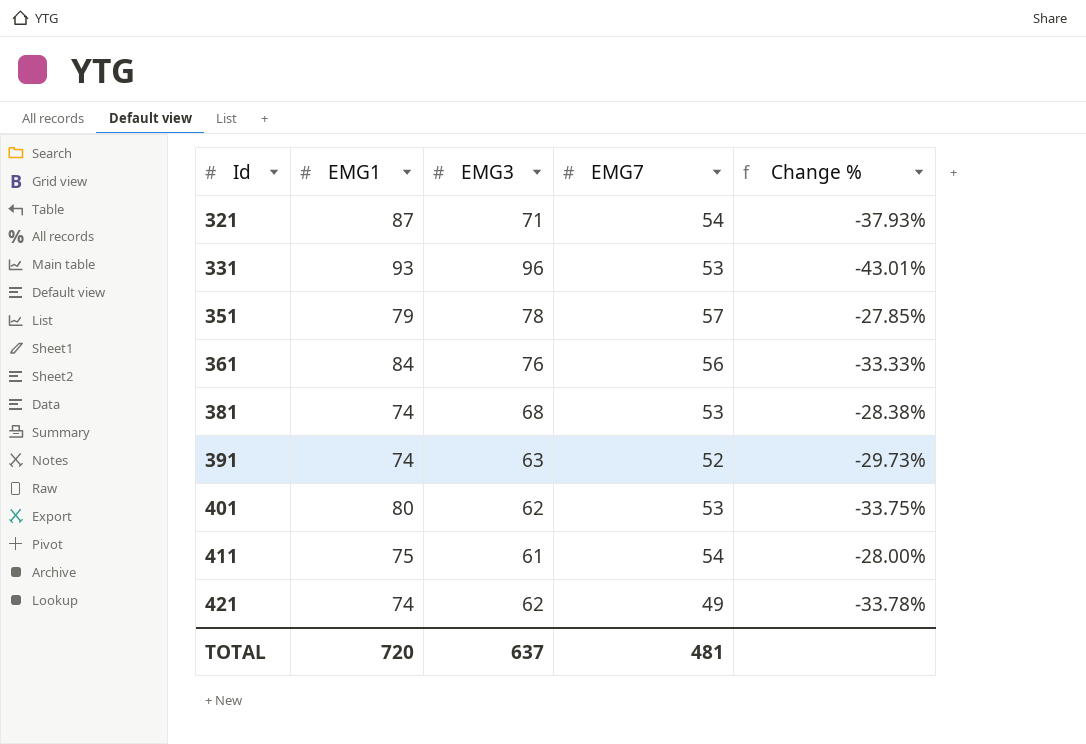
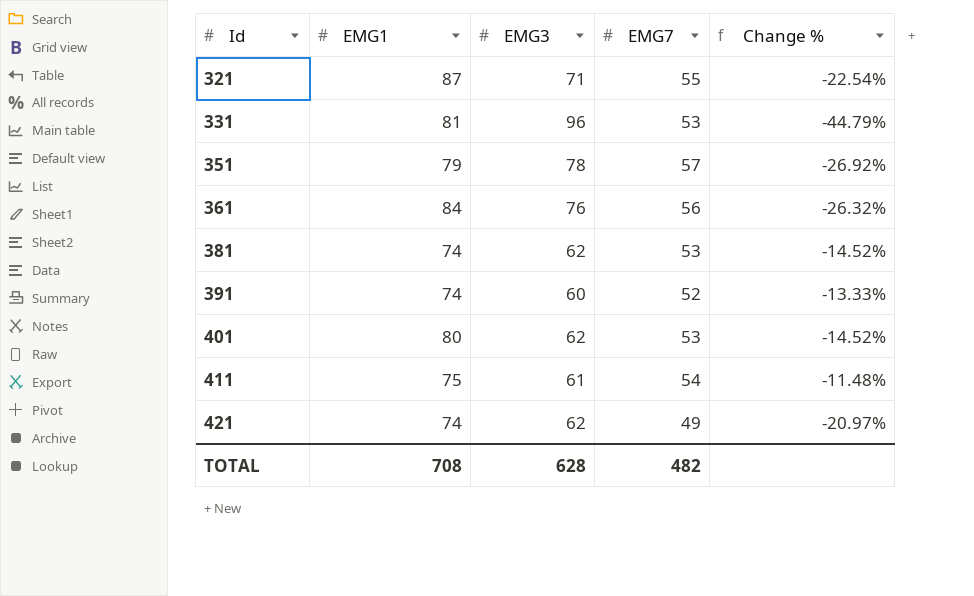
column Change % | formula: ([EMG7] - [EMG1]) / [EMG1] -> ([EMG7] - [EMG3]) / [EMG3]
321 | EMG7: 54 -> 55
331 | EMG1: 93 -> 81
381 | EMG3: 68 -> 62
391 | EMG3: 63 -> 60
TOTAL | EMG1: 720 -> 708
TOTAL | EMG3: 637 -> 628
TOTAL | EMG7: 481 -> 482

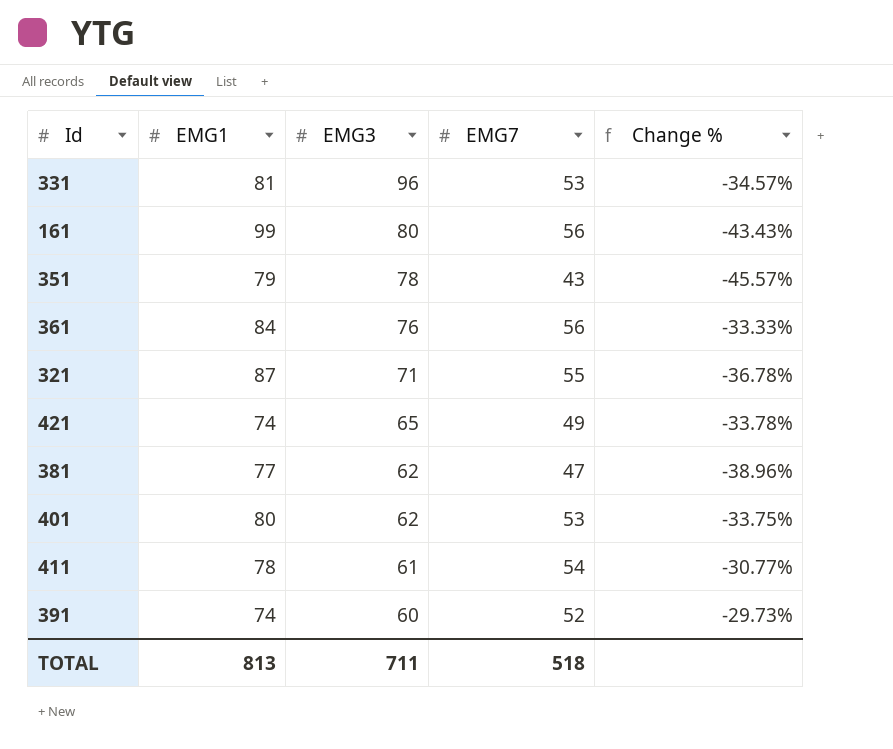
row order: Id ascending -> EMG3 descending
column Change % | formula: ([EMG7] - [EMG3]) / [EMG3] -> ([EMG7] - [EMG1]) / [EMG1]
row 161: none -> 99 | 80 | 56 | -43.43%
351 | EMG7: 57 -> 43
421 | EMG3: 62 -> 65
381 | EMG1: 74 -> 77
381 | EMG7: 53 -> 47
411 | EMG1: 75 -> 78
TOTAL | EMG1: 708 -> 813
TOTAL | EMG3: 628 -> 711
TOTAL | EMG7: 482 -> 518

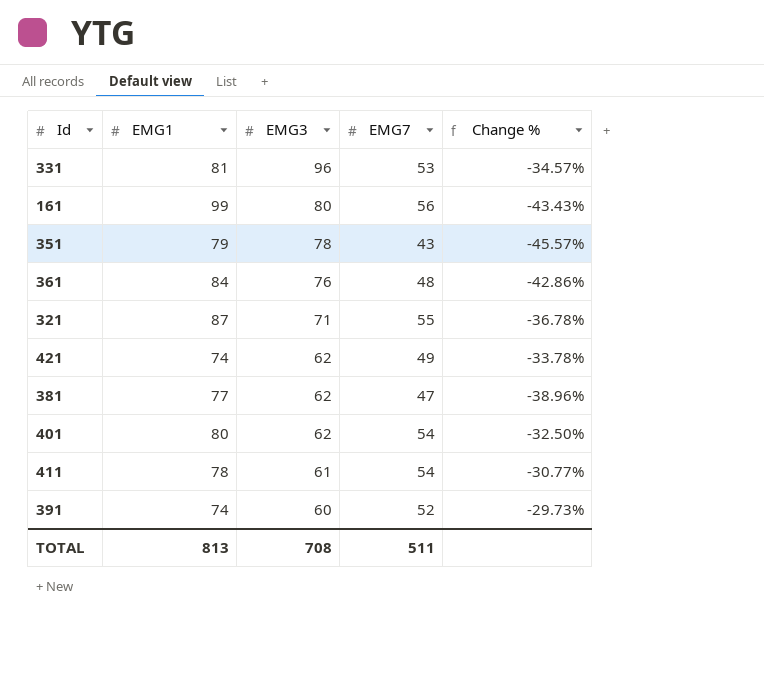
361 | EMG7: 56 -> 48
361 | Change %: -33.33% -> -42.86%
421 | EMG3: 65 -> 62
401 | EMG7: 53 -> 54
401 | Change %: -33.75% -> -32.50%
TOTAL | EMG3: 711 -> 708
TOTAL | EMG7: 518 -> 511

